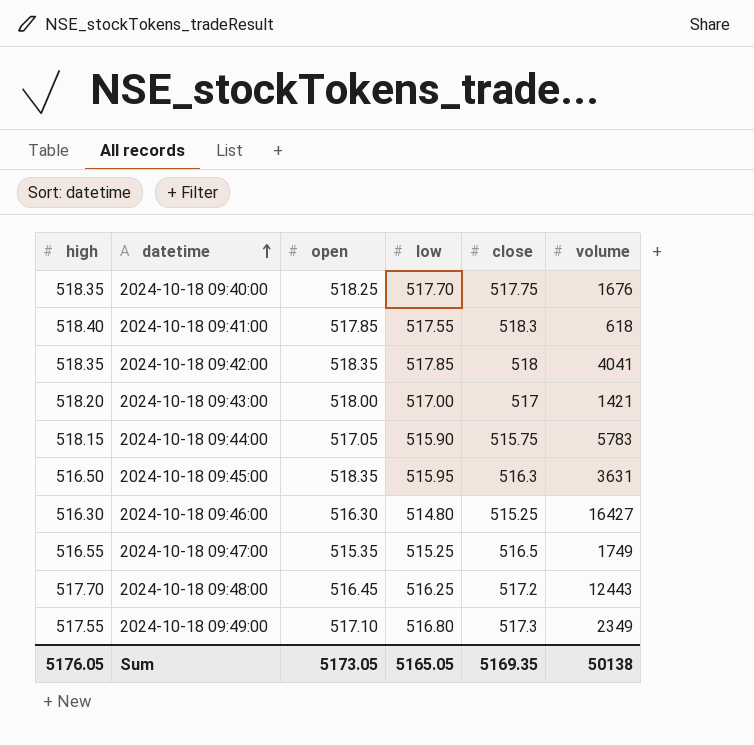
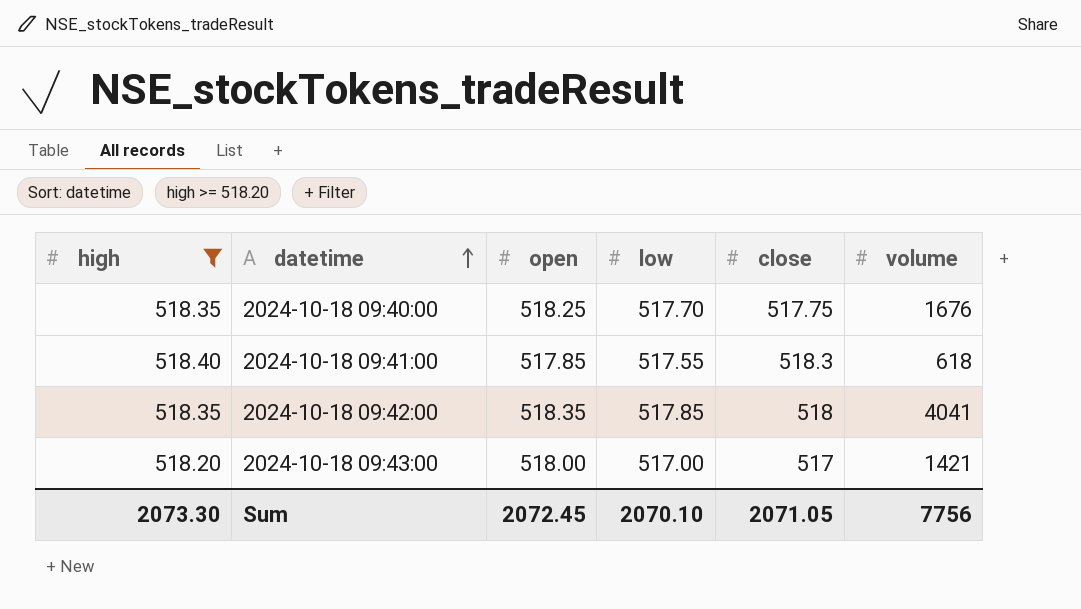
filter: none -> high >= 518.20
Sum | high: 5176.05 -> 2073.30
Sum | open: 5173.05 -> 2072.45
Sum | low: 5165.05 -> 2070.10
Sum | close: 5169.35 -> 2071.05
Sum | volume: 50138 -> 7756

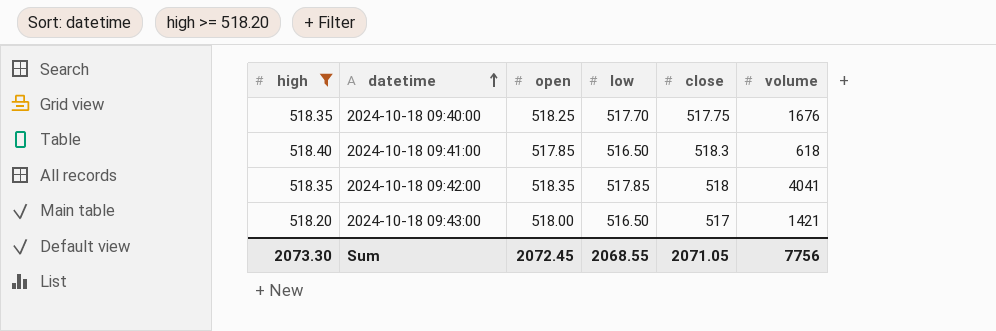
2024-10-18 09:41:00 | low: 517.55 -> 516.50
2024-10-18 09:43:00 | low: 517.00 -> 516.50
Sum | low: 2070.10 -> 2068.55

